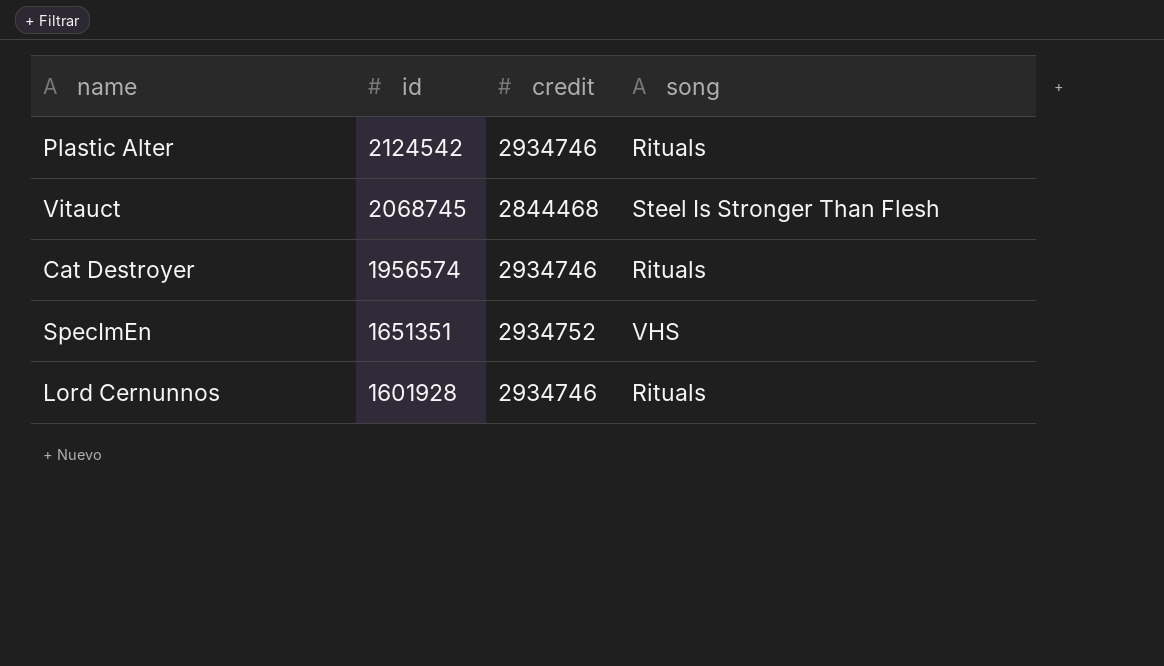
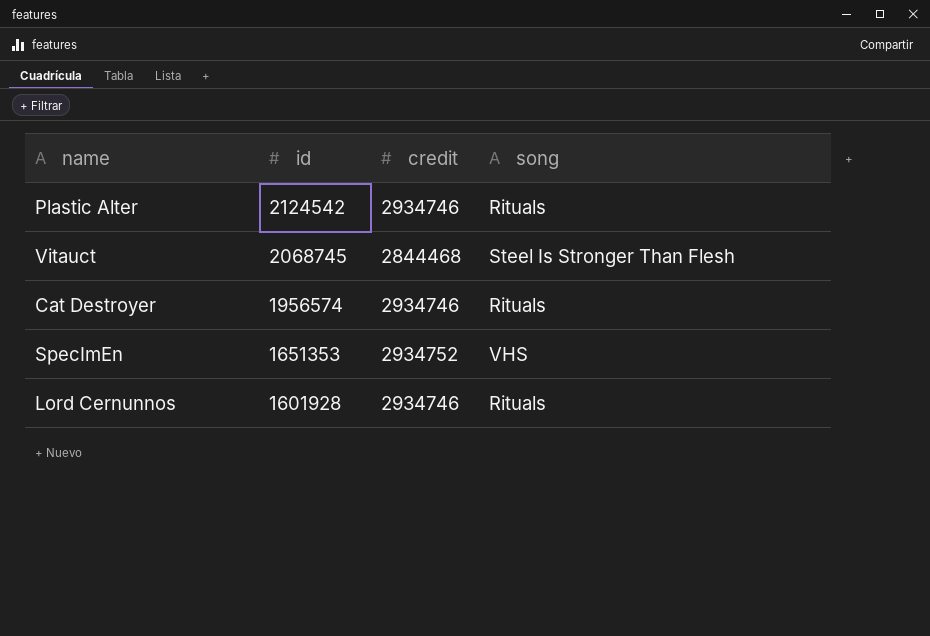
SpecImEn | id: 1651351 -> 1651353

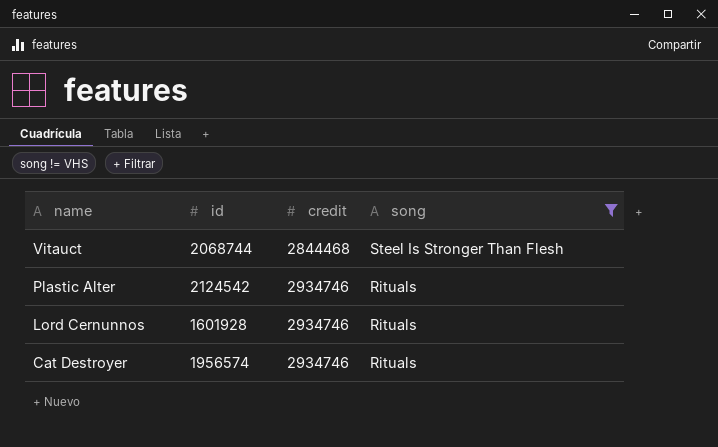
filter: none -> song != VHS
row order: id descending -> name descending
Vitauct | id: 2068745 -> 2068744

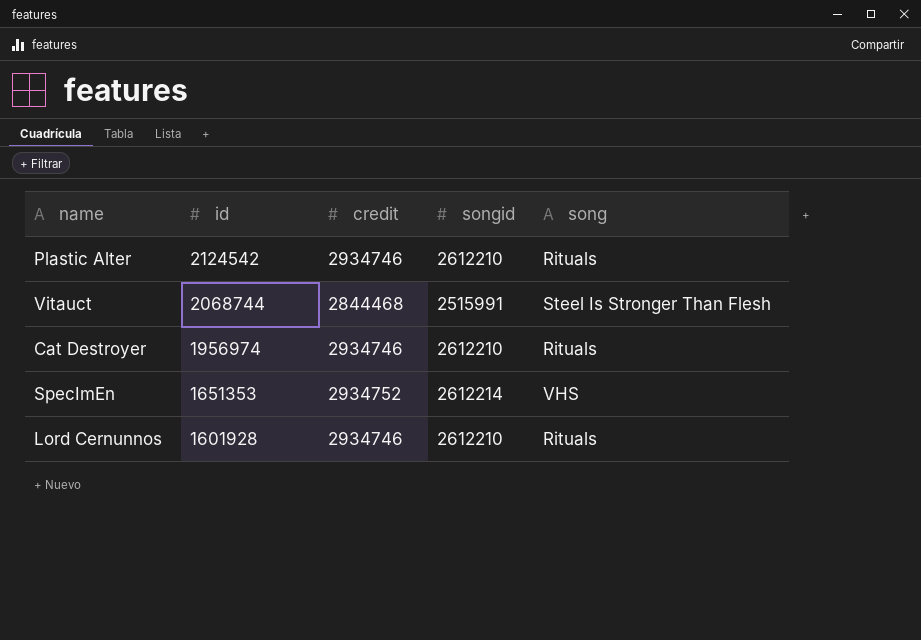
filter: song != VHS -> none
row order: name descending -> id descending
column songid | position: none -> 4
Cat Destroyer | id: 1956574 -> 1956974

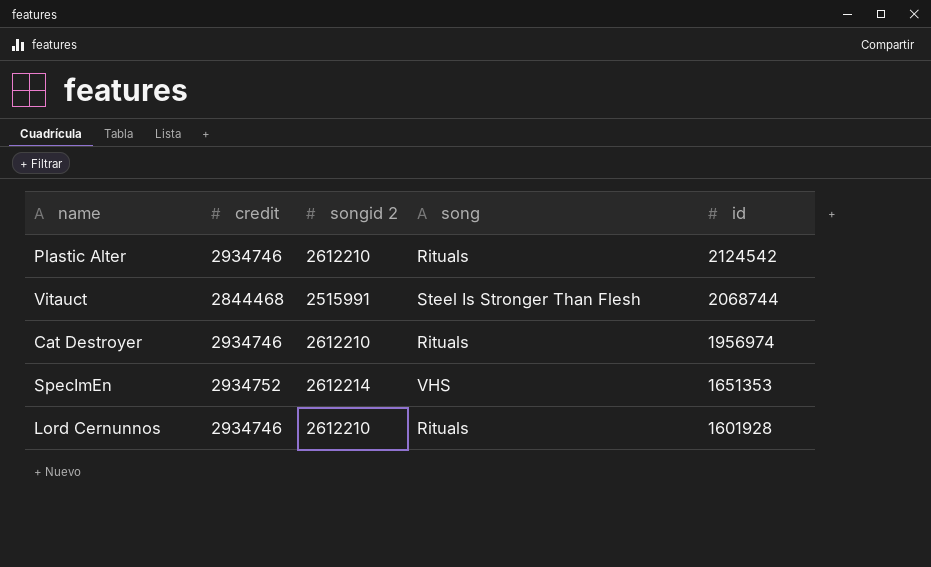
column name: songid -> songid 2
column id | position: 2 -> 5

